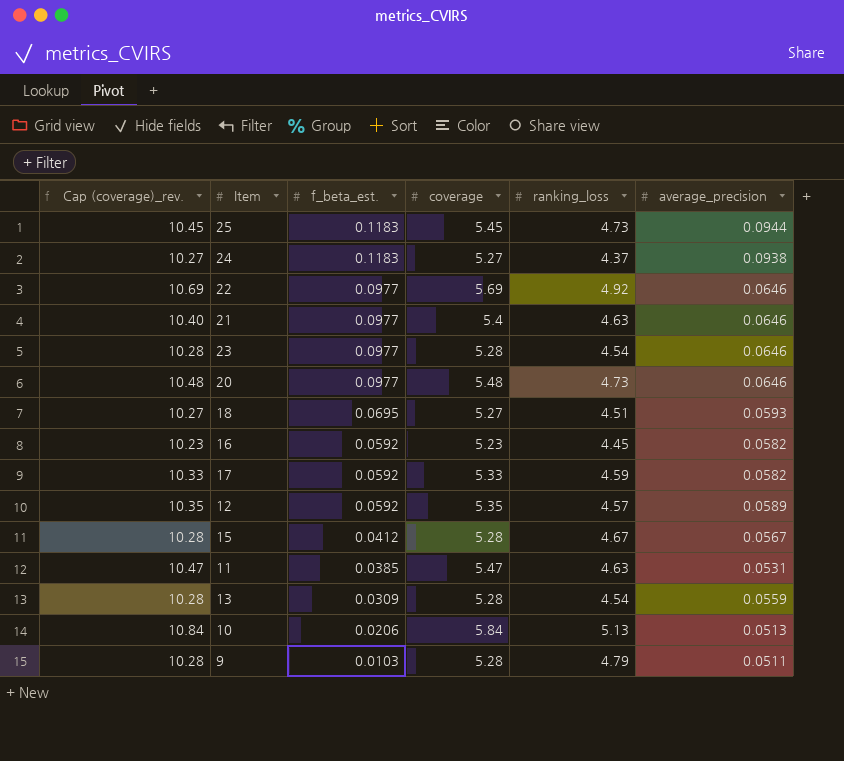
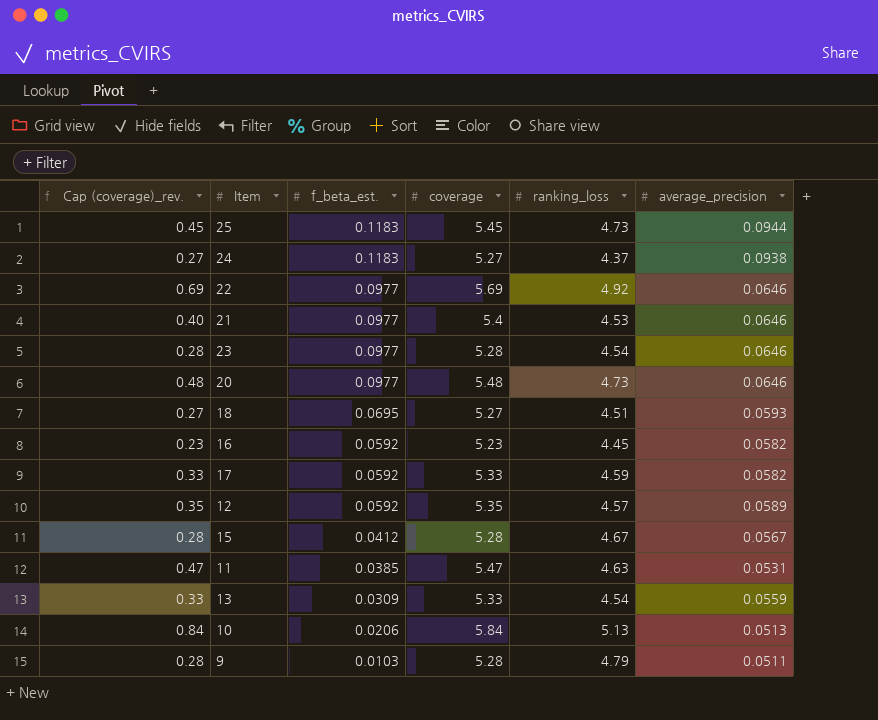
column Cap (coverage)_rev. | formula: [coverage] + 5 -> [coverage] - 5
21 | ranking_loss: 4.63 -> 4.53
13 | coverage: 5.28 -> 5.33

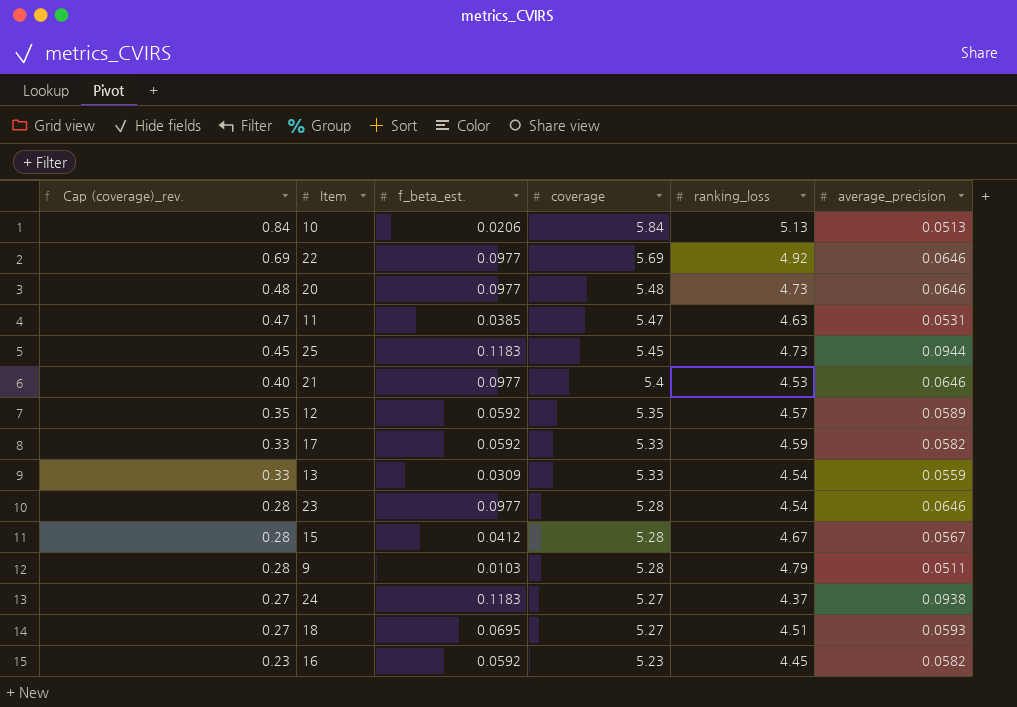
row order: f_beta_est. descending -> Cap (coverage)_rev. descending

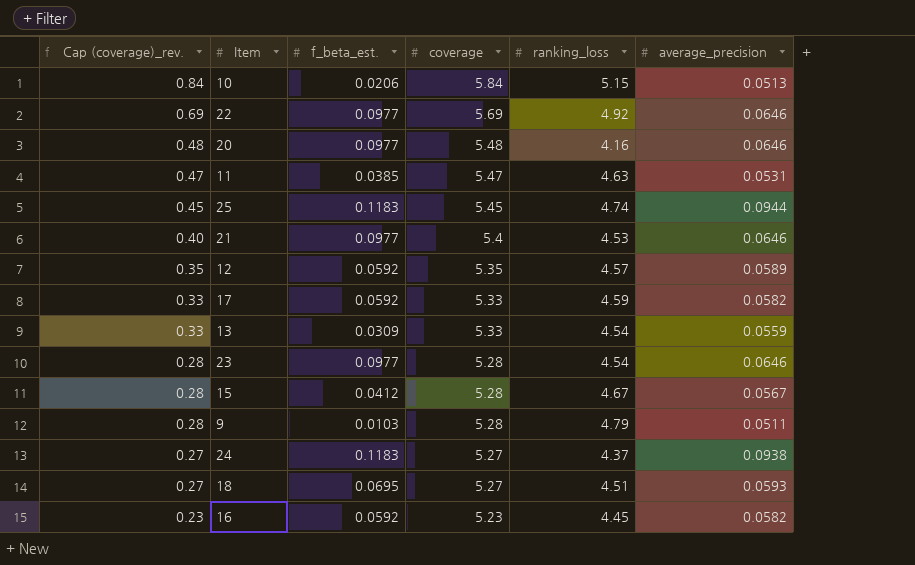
10 | ranking_loss: 5.13 -> 5.15
20 | ranking_loss: 4.73 -> 4.16
25 | ranking_loss: 4.73 -> 4.74

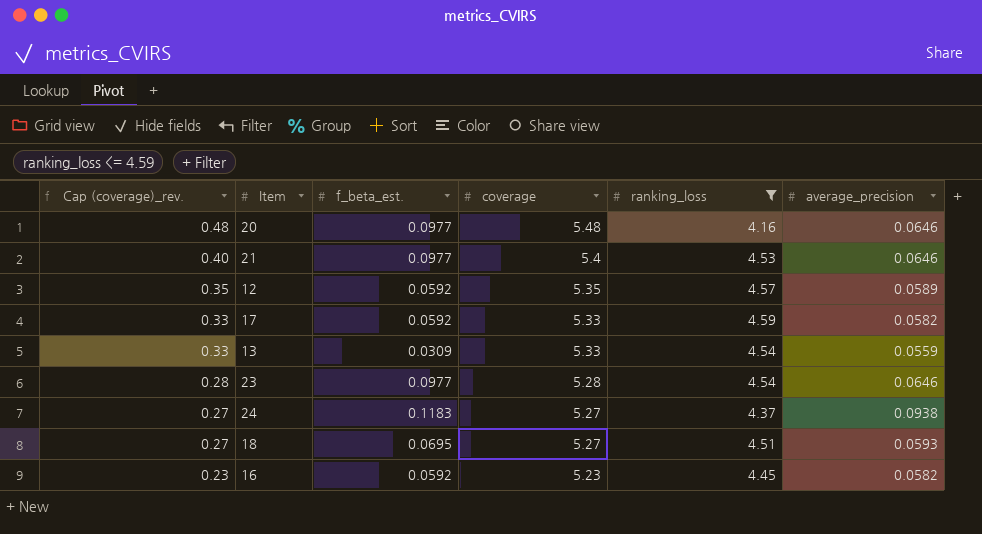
filter: none -> ranking_loss <= 4.59

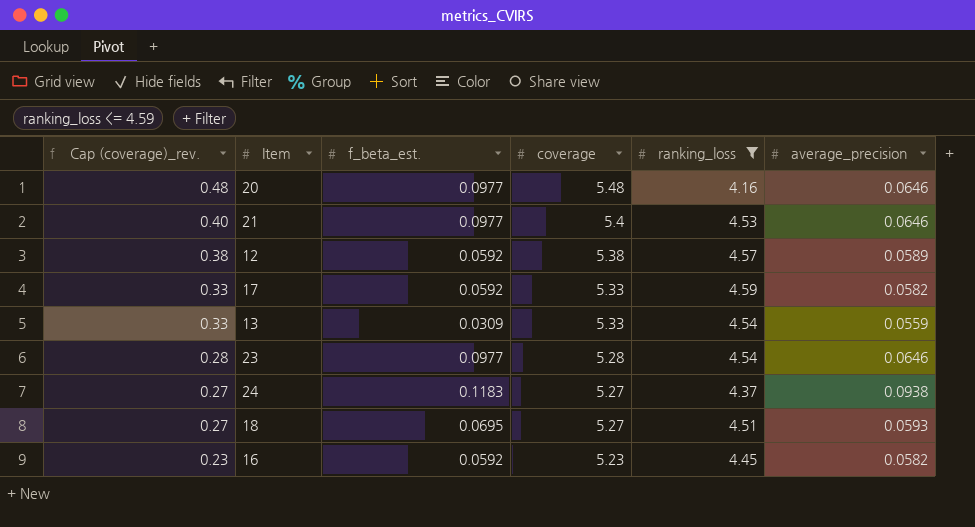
12 | Cap (coverage)_rev.: 0.35 -> 0.38
12 | coverage: 5.35 -> 5.38

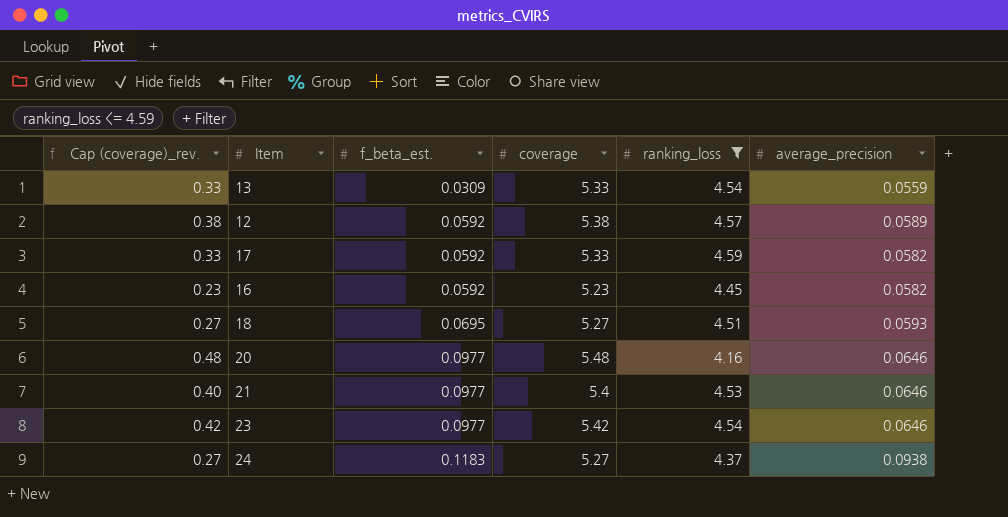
row order: Cap (coverage)_rev. descending -> f_beta_est. ascending
23 | Cap (coverage)_rev.: 0.28 -> 0.42
23 | coverage: 5.28 -> 5.42

